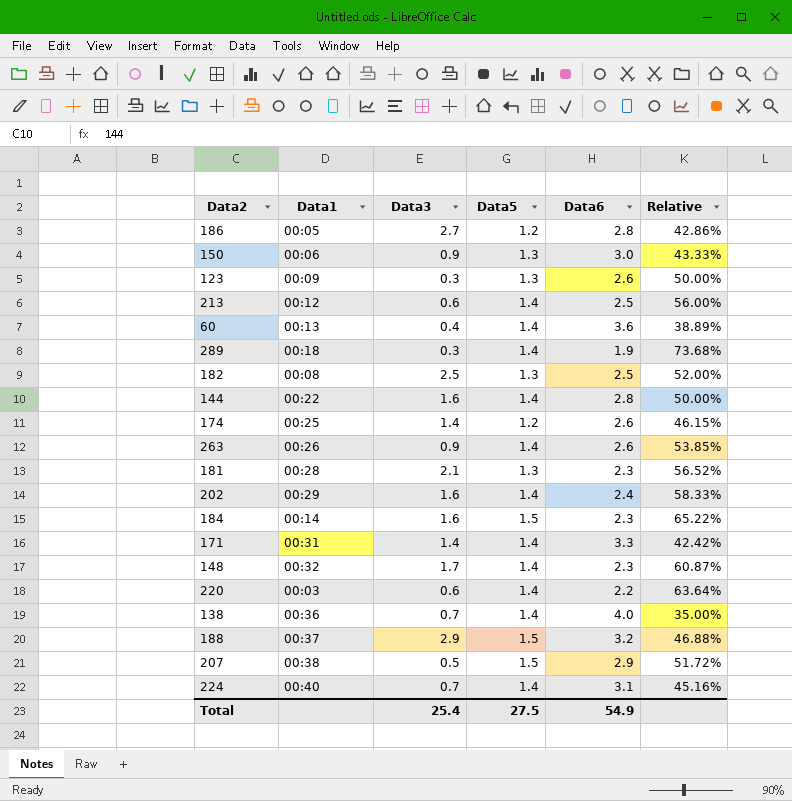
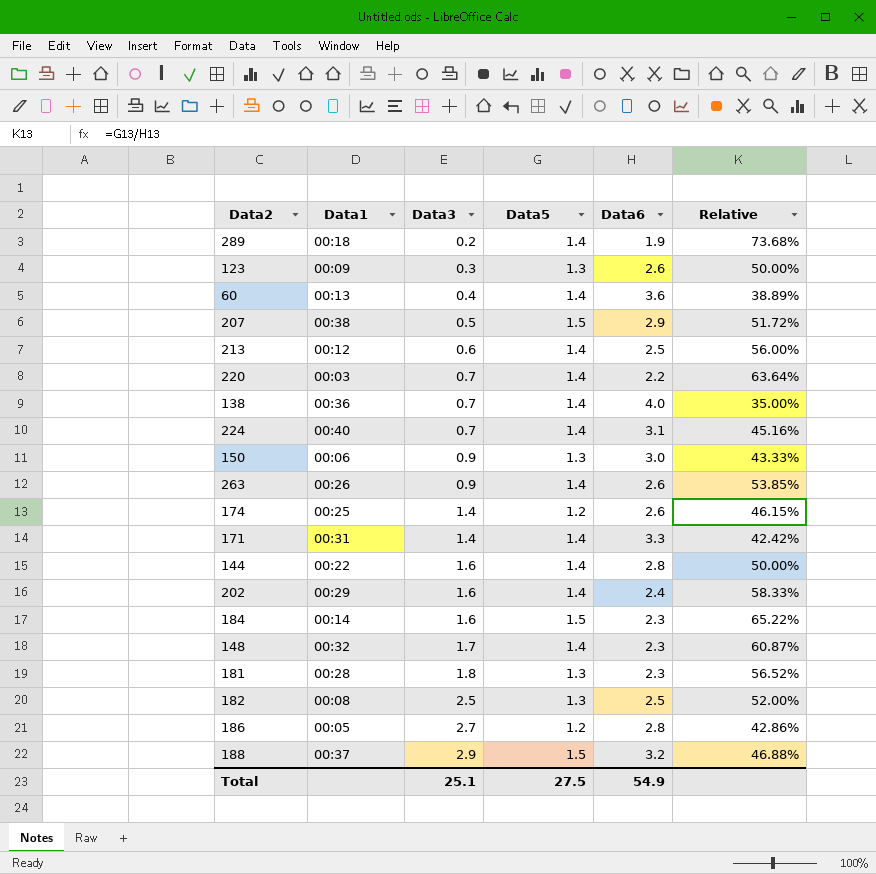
row order: none -> Data3 ascending
289 | Data3: 0.3 -> 0.2
220 | Data3: 0.6 -> 0.7
181 | Data3: 2.1 -> 1.8
Total | Data3: 25.4 -> 25.1

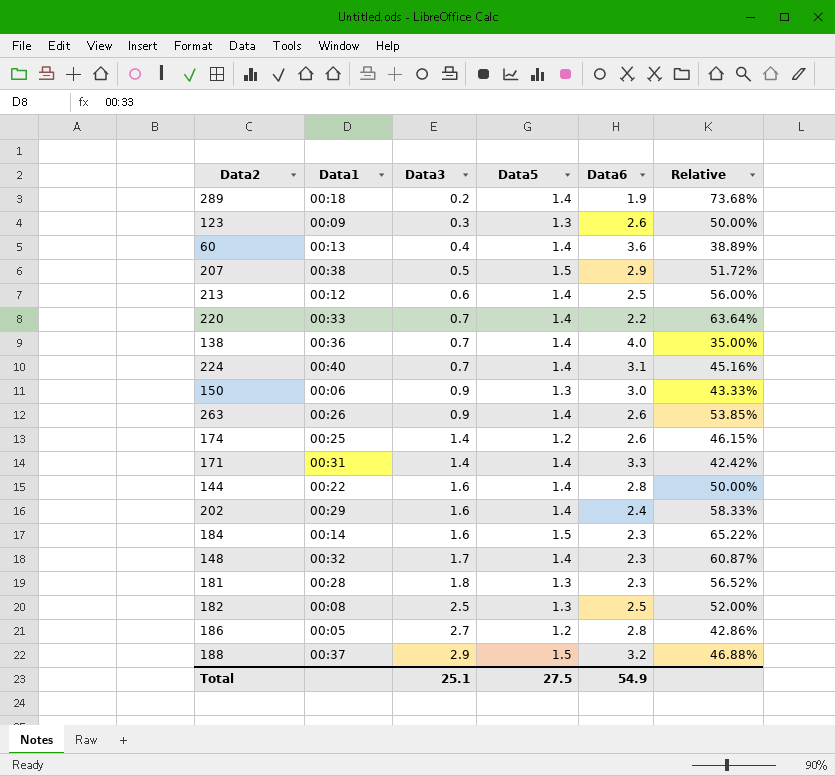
220 | Data1: 00:03 -> 00:33

